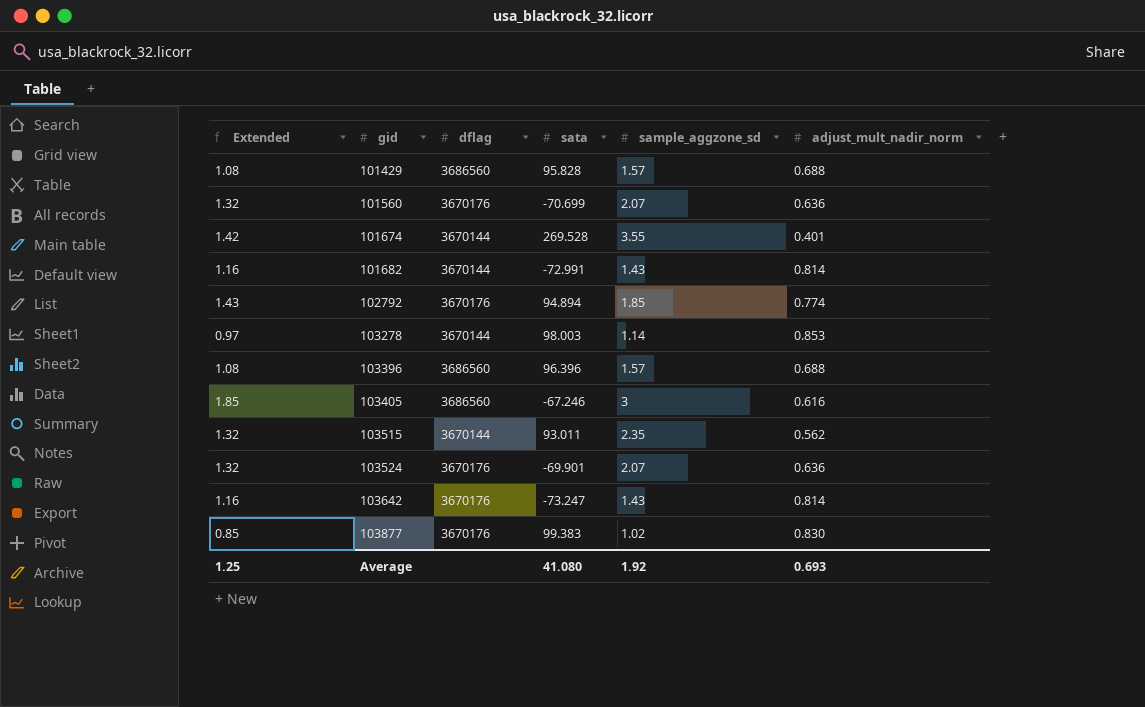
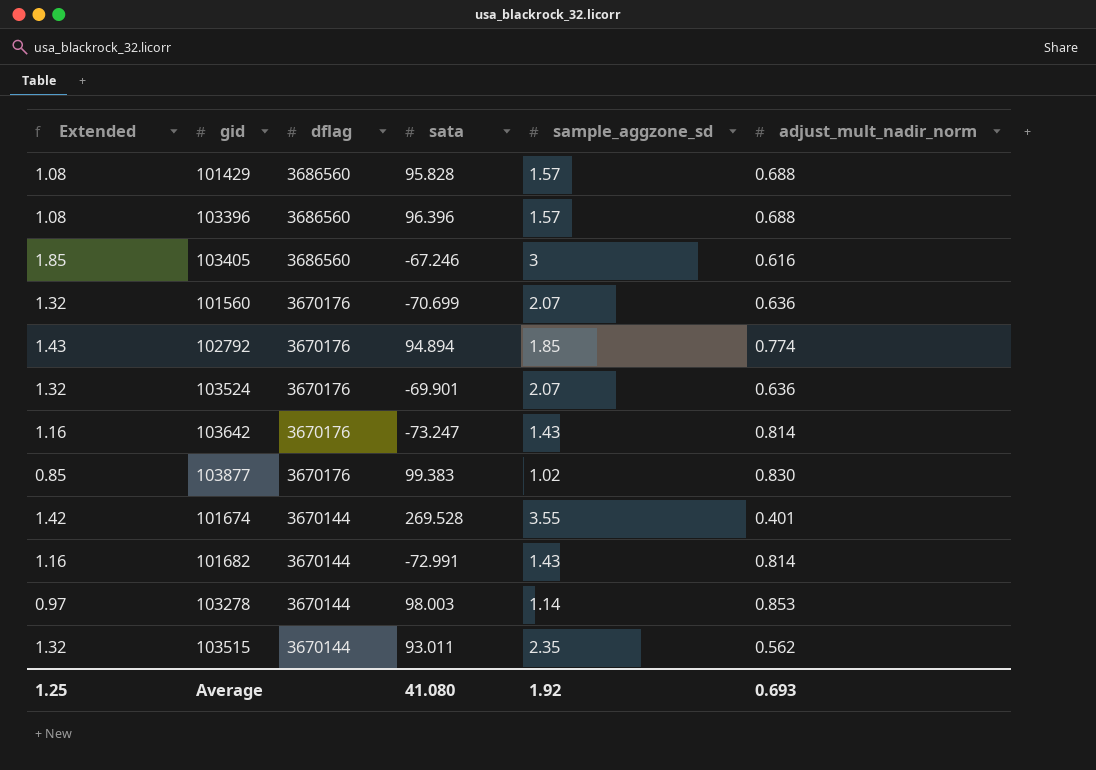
row order: gid ascending -> dflag descending

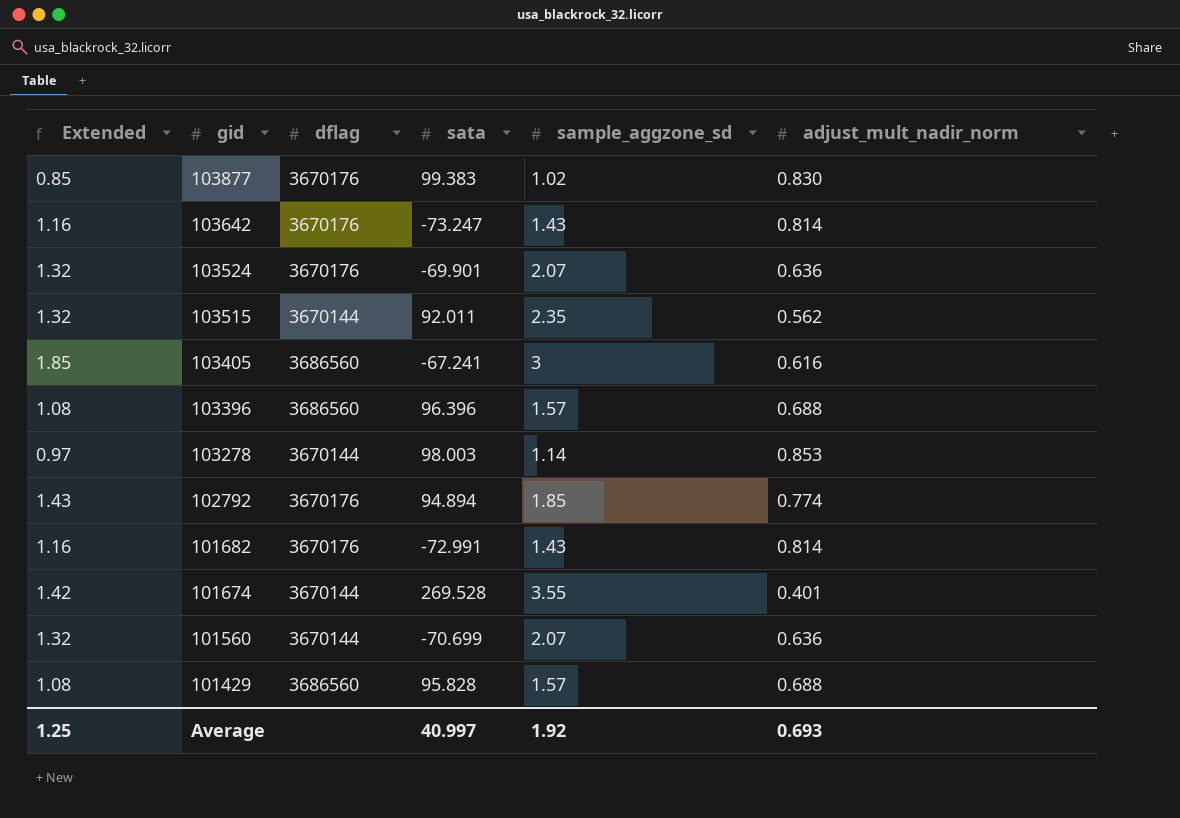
row order: dflag descending -> gid descending
103515 | sata: 93.011 -> 92.011
103405 | sata: -67.246 -> -67.241
101682 | dflag: 3670144 -> 3670176
101560 | dflag: 3670176 -> 3670144
Average | sata: 41.080 -> 40.997

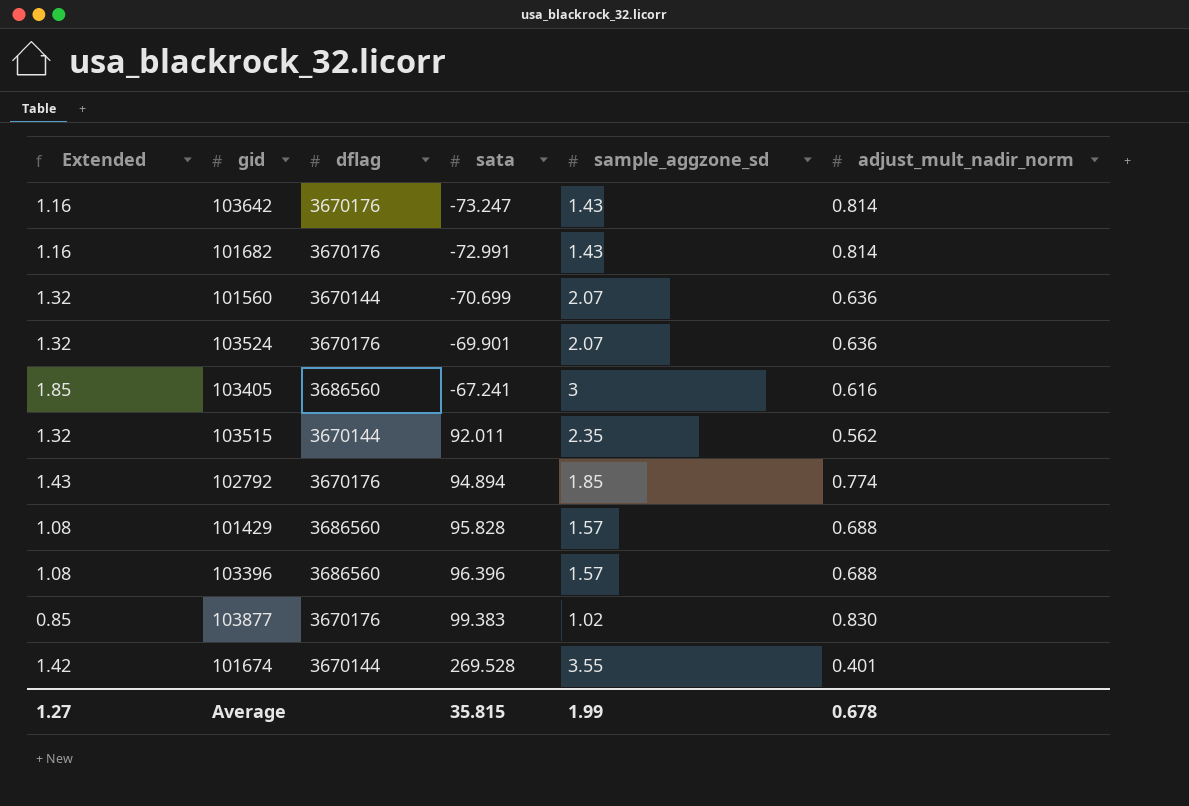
row order: gid descending -> sata ascending
row 103278: 0.97 | 3670144 | 98.003 | 1.14 | 0.853 -> none
Average | Extended: 1.25 -> 1.27
Average | sata: 40.997 -> 35.815
Average | sample_aggzone_sd: 1.92 -> 1.99
Average | adjust_mult_nadir_norm: 0.693 -> 0.678

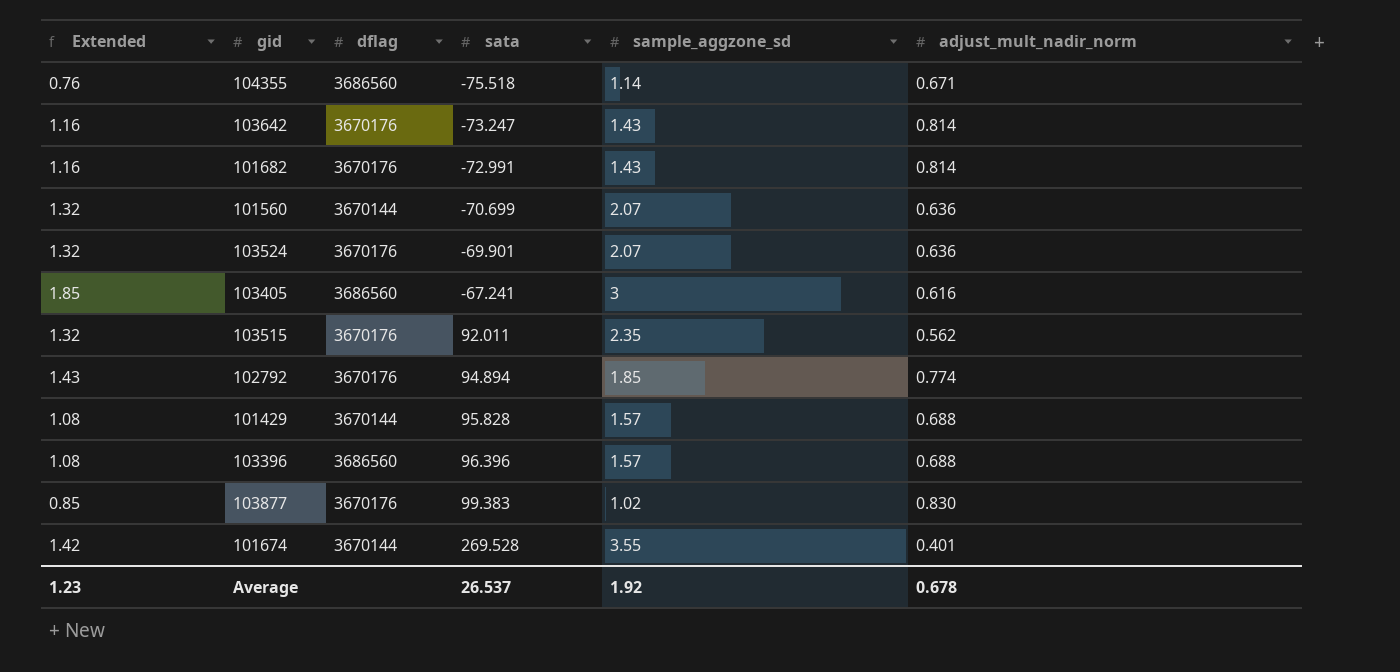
row 104355: none -> 0.76 | 3686560 | -75.518 | 1.14 | 0.671
103515 | dflag: 3670144 -> 3670176
101429 | dflag: 3686560 -> 3670144
Average | Extended: 1.27 -> 1.23
Average | sata: 35.815 -> 26.537
Average | sample_aggzone_sd: 1.99 -> 1.92

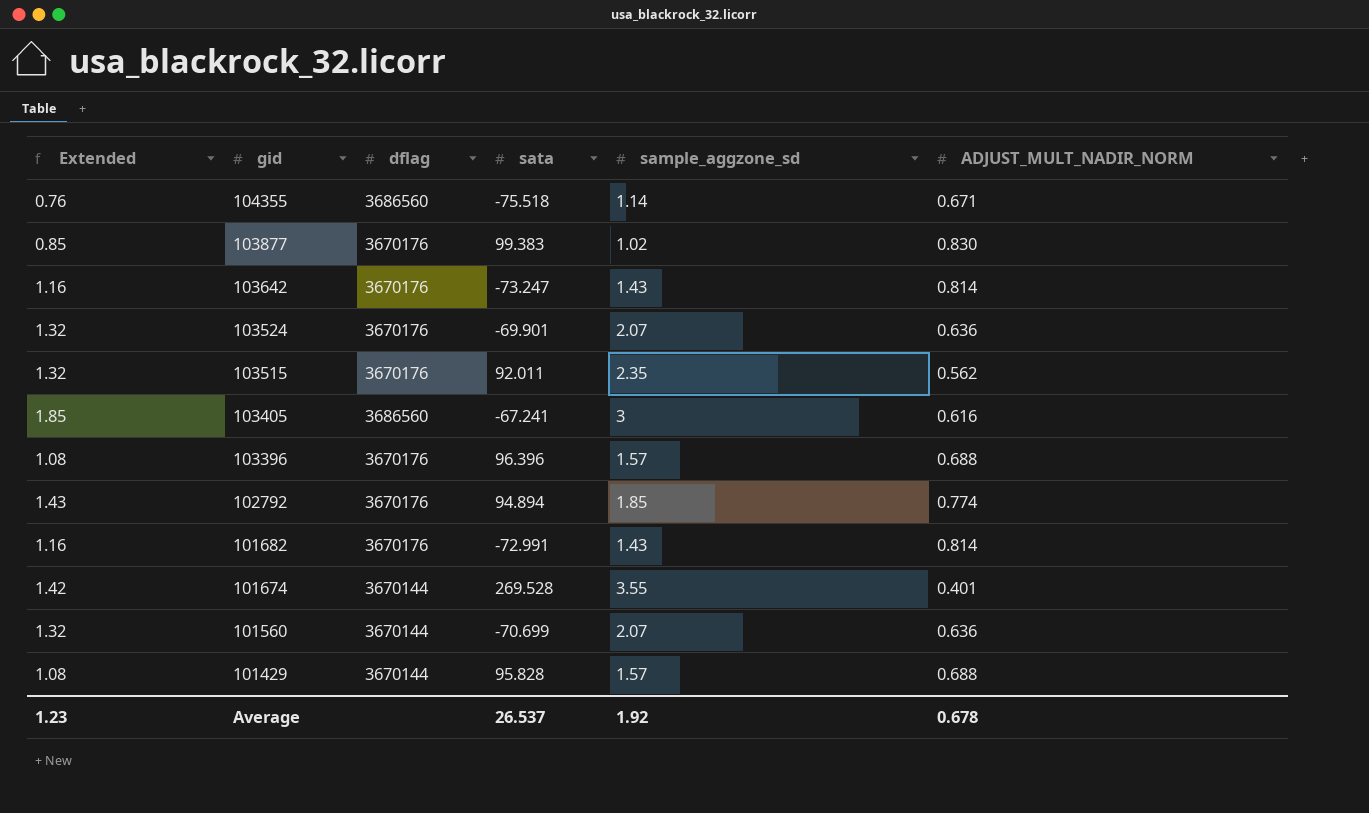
row order: sata ascending -> gid descending
column name: adjust_mult_nadir_norm -> ADJUST_MULT_NADIR_NORM
103396 | dflag: 3686560 -> 3670176

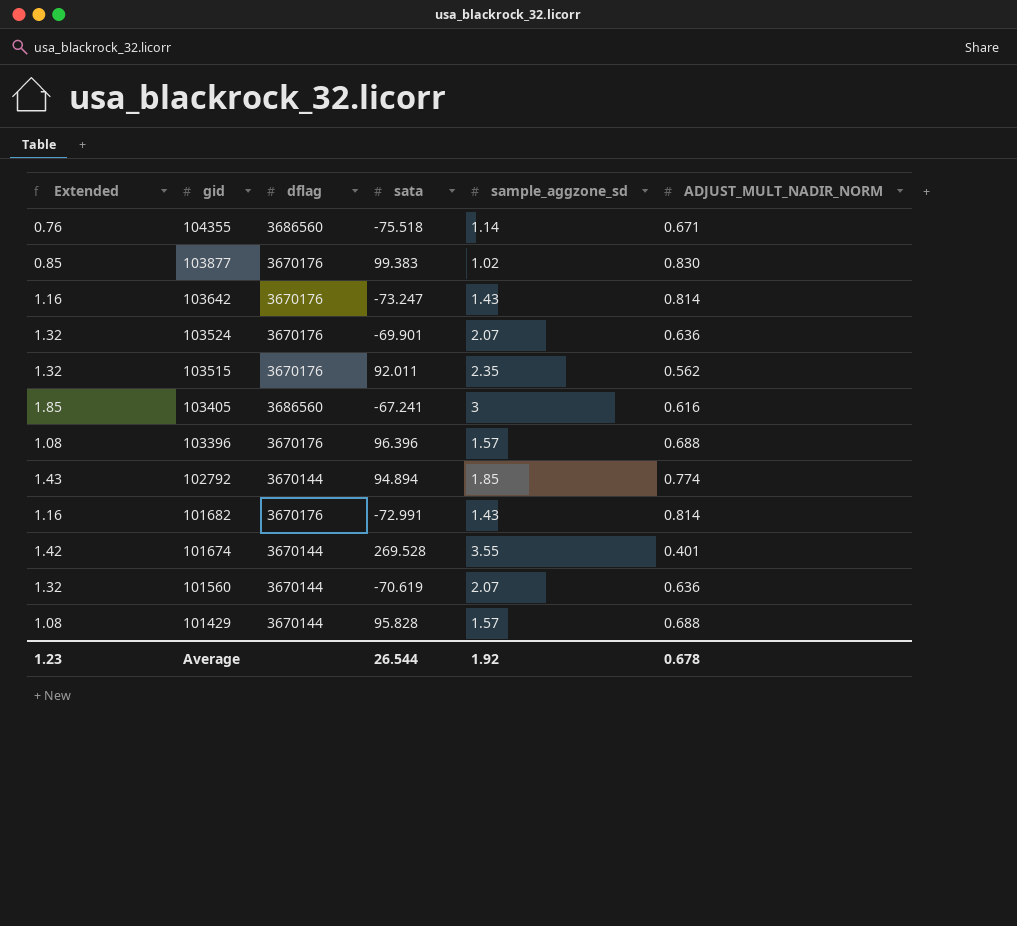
102792 | dflag: 3670176 -> 3670144
101560 | sata: -70.699 -> -70.619
Average | sata: 26.537 -> 26.544

